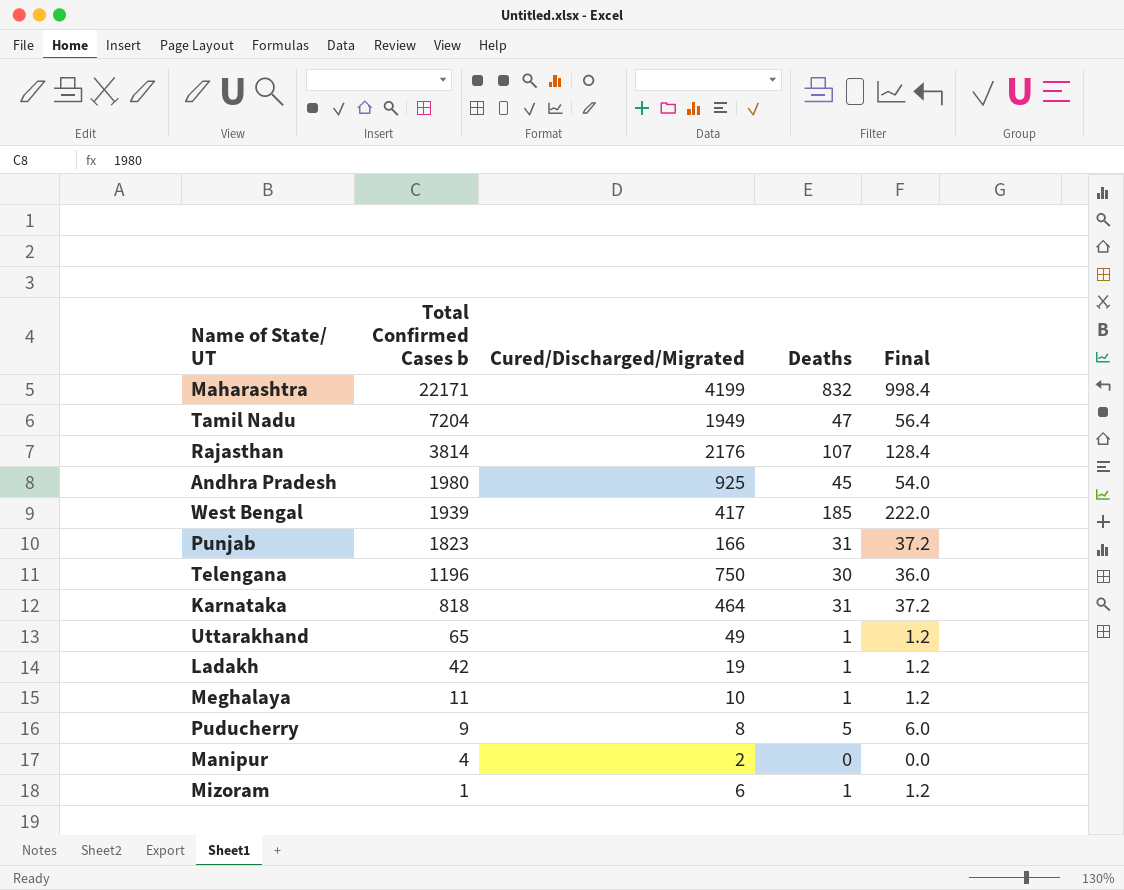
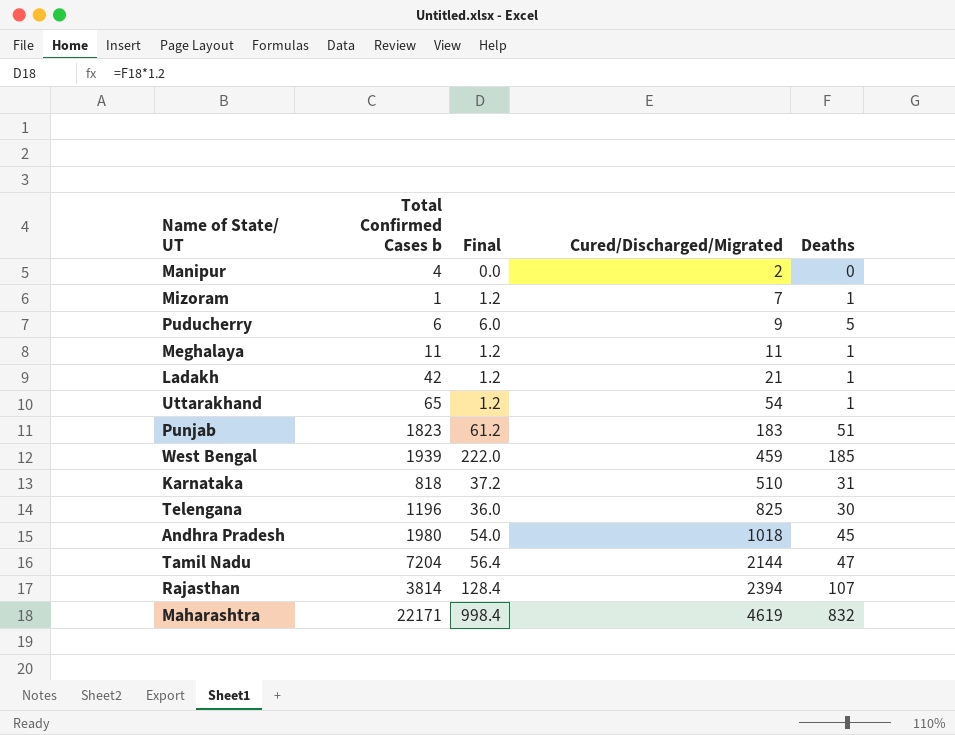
row order: Total Confirmed Cases b descending -> Cured/Discharged/Migrated ascending
column Final | position: 5 -> 3
Mizoram | Cured/Discharged/Migrated: 6 -> 7
Puducherry | Total Confirmed Cases b: 9 -> 6
Puducherry | Cured/Discharged/Migrated: 8 -> 9
Meghalaya | Cured/Discharged/Migrated: 10 -> 11
Ladakh | Cured/Discharged/Migrated: 19 -> 21
Uttarakhand | Cured/Discharged/Migrated: 49 -> 54
Punjab | Final: 37.2 -> 61.2
Punjab | Cured/Discharged/Migrated: 166 -> 183
Punjab | Deaths: 31 -> 51
West Bengal | Cured/Discharged/Migrated: 417 -> 459
Karnataka | Cured/Discharged/Migrated: 464 -> 510
Telengana | Cured/Discharged/Migrated: 750 -> 825
Andhra Pradesh | Cured/Discharged/Migrated: 925 -> 1018
Tamil Nadu | Cured/Discharged/Migrated: 1949 -> 2144
Rajasthan | Cured/Discharged/Migrated: 2176 -> 2394
Maharashtra | Cured/Discharged/Migrated: 4199 -> 4619

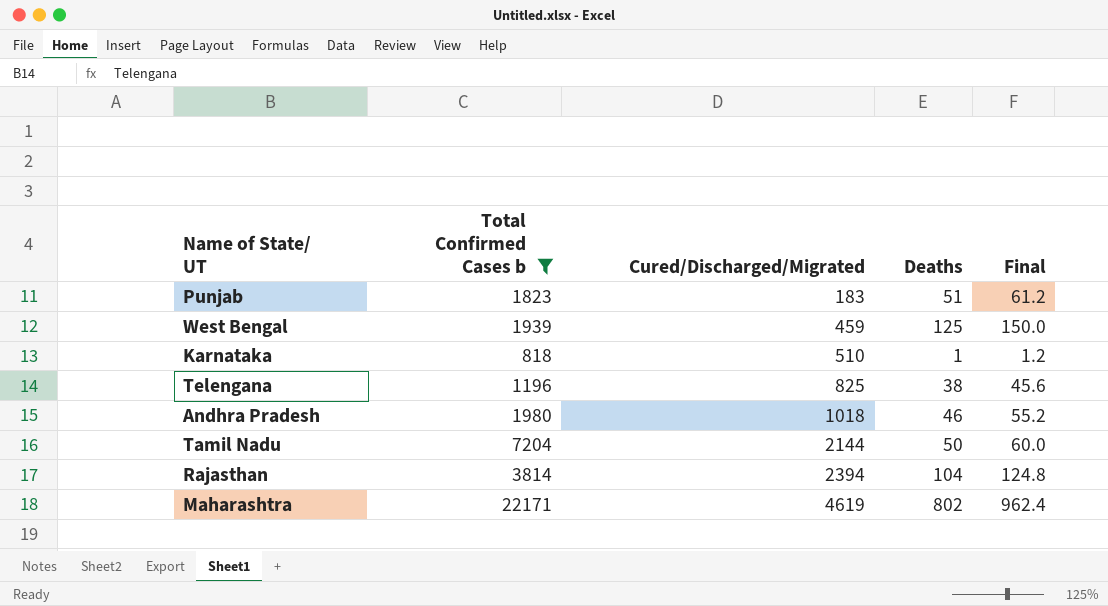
filter: none -> Total Confirmed Cases b >= 818
column Final | position: 3 -> 5
West Bengal | Deaths: 185 -> 125
West Bengal | Final: 222.0 -> 150.0
Karnataka | Deaths: 31 -> 1
Karnataka | Final: 37.2 -> 1.2
Telengana | Deaths: 30 -> 38
Telengana | Final: 36.0 -> 45.6
Andhra Pradesh | Deaths: 45 -> 46
Andhra Pradesh | Final: 54.0 -> 55.2
Tamil Nadu | Deaths: 47 -> 50
Tamil Nadu | Final: 56.4 -> 60.0
Rajasthan | Deaths: 107 -> 104
Rajasthan | Final: 128.4 -> 124.8
Maharashtra | Deaths: 832 -> 802
Maharashtra | Final: 998.4 -> 962.4

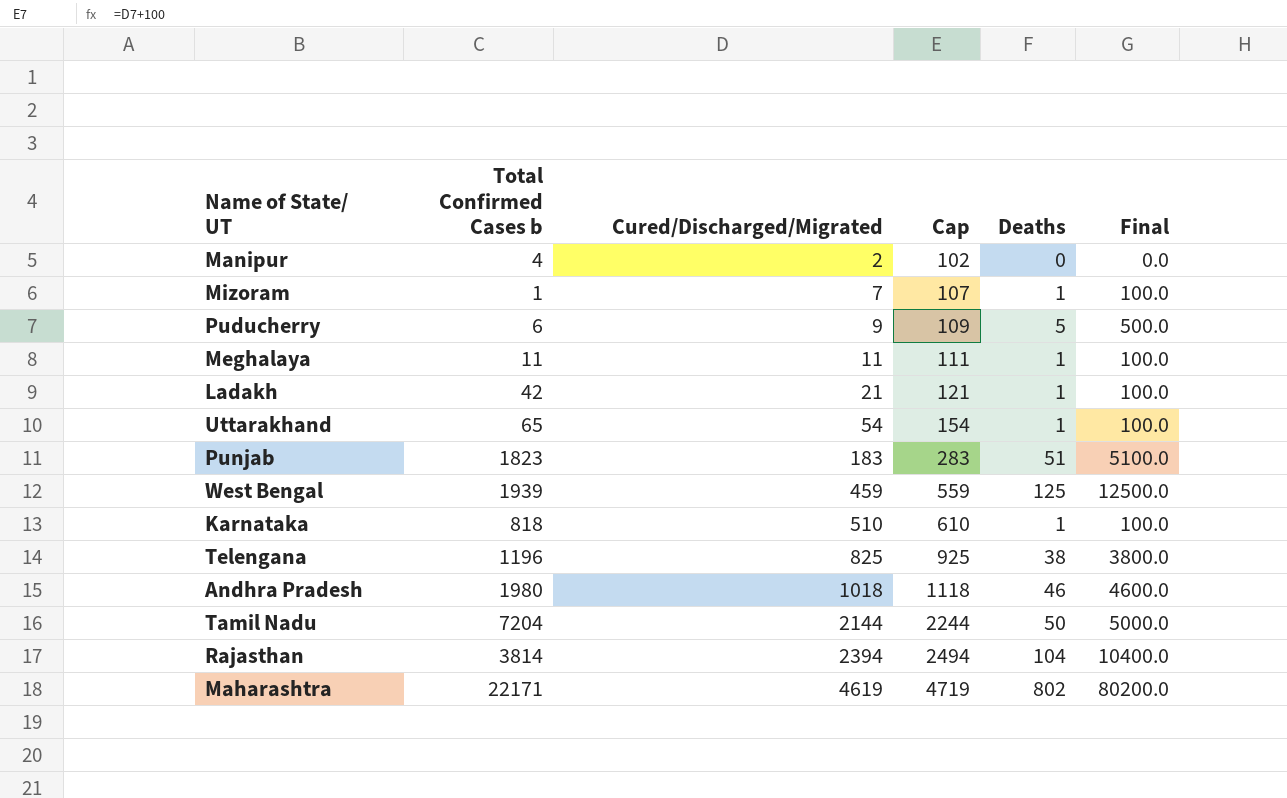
filter: Total Confirmed Cases b >= 818 -> none
column Cap | formula: none -> [Cured/Discharged/Migrated] + 100
column Final | formula: [Deaths] * 1.2 -> [Deaths] * 100

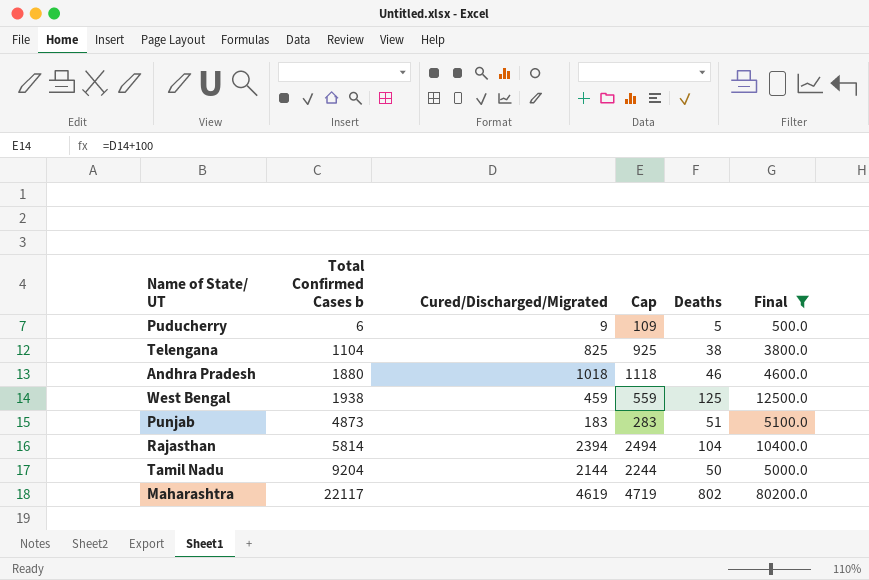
filter: none -> Final >= 500.0
row order: Cured/Discharged/Migrated ascending -> Total Confirmed Cases b ascending
Telengana | Total Confirmed Cases b: 1196 -> 1104
Andhra Pradesh | Total Confirmed Cases b: 1980 -> 1880
West Bengal | Total Confirmed Cases b: 1939 -> 1938
Punjab | Total Confirmed Cases b: 1823 -> 4873
Rajasthan | Total Confirmed Cases b: 3814 -> 5814
Tamil Nadu | Total Confirmed Cases b: 7204 -> 9204
Maharashtra | Total Confirmed Cases b: 22171 -> 22117

